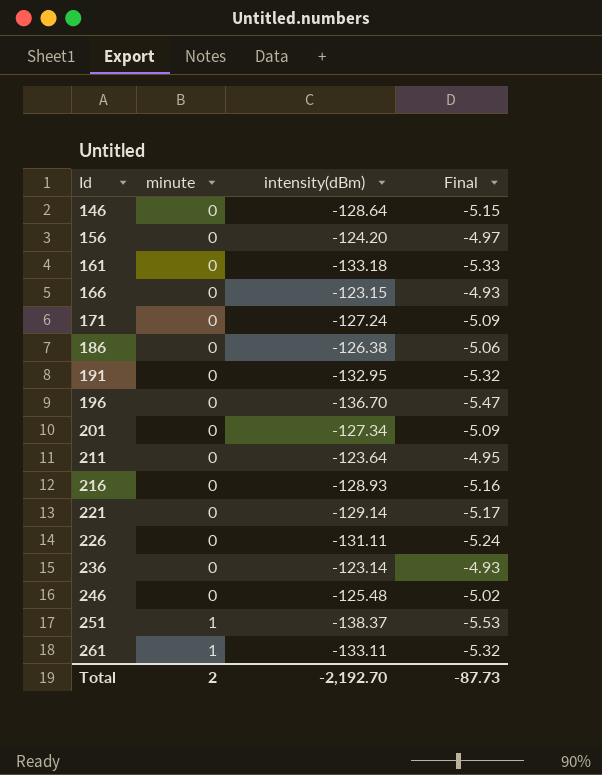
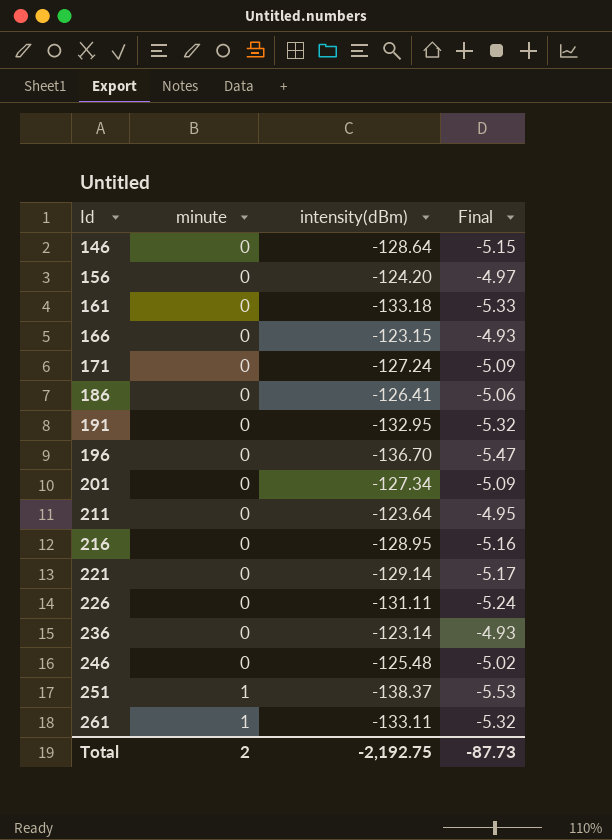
186 | intensity(dBm): -126.38 -> -126.41
216 | intensity(dBm): -128.93 -> -128.95
Total | intensity(dBm): -2,192.70 -> -2,192.75

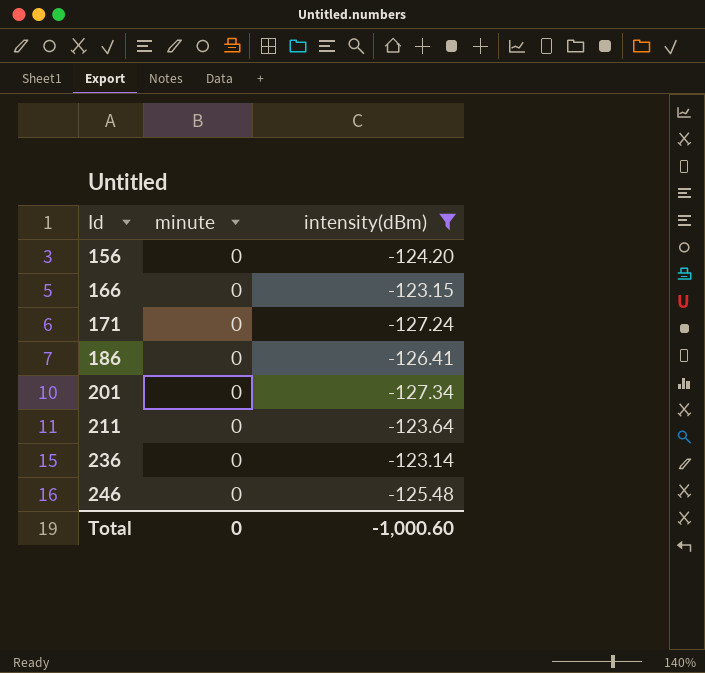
filter: none -> intensity(dBm) >= -127.34
column Final | formula: [intensity(dBm)] * 0.04 -> none
Total | minute: 2 -> 0
Total | intensity(dBm): -2,192.75 -> -1,000.60

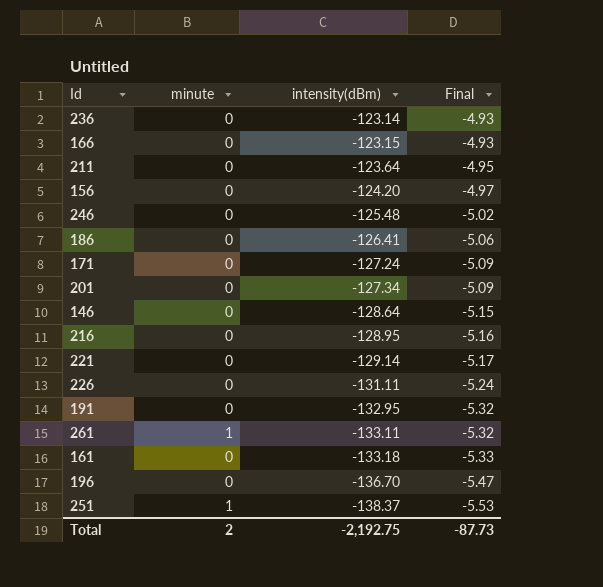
filter: intensity(dBm) >= -127.34 -> none
row order: Id ascending -> intensity(dBm) descending
column Final | formula: none -> [intensity(dBm)] * 0.04
Total | minute: 0 -> 2
Total | intensity(dBm): -1,000.60 -> -2,192.75

